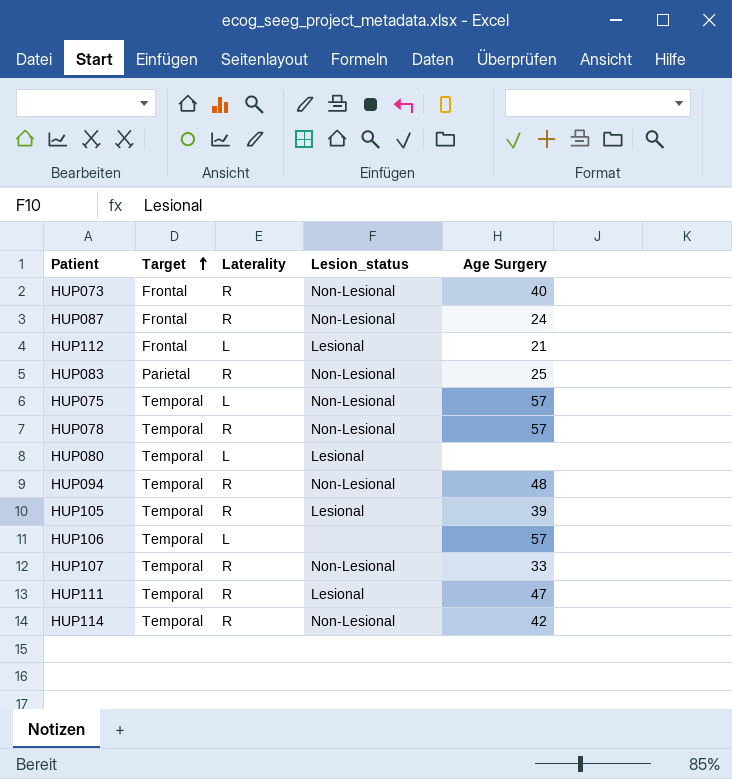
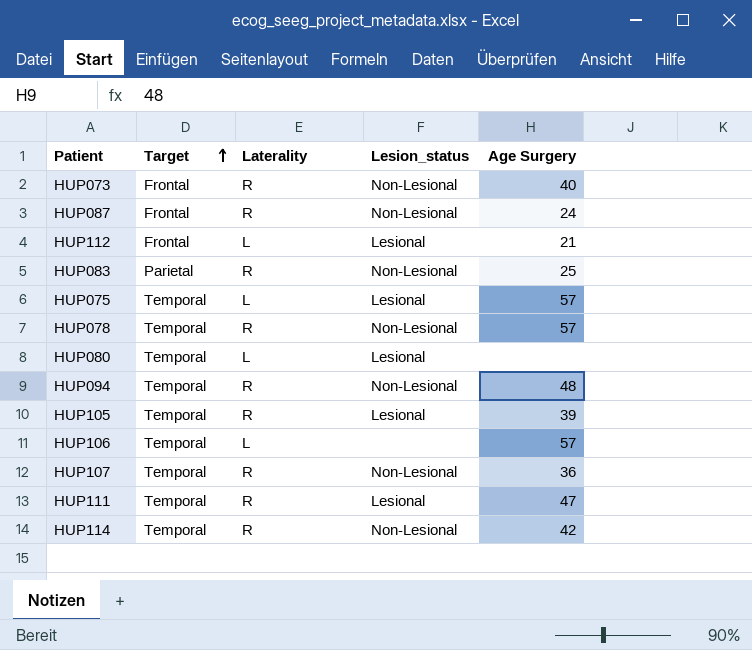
HUP075 | Lesion_status: Non-Lesional -> Lesional
HUP107 | Age Surgery: 33 -> 36

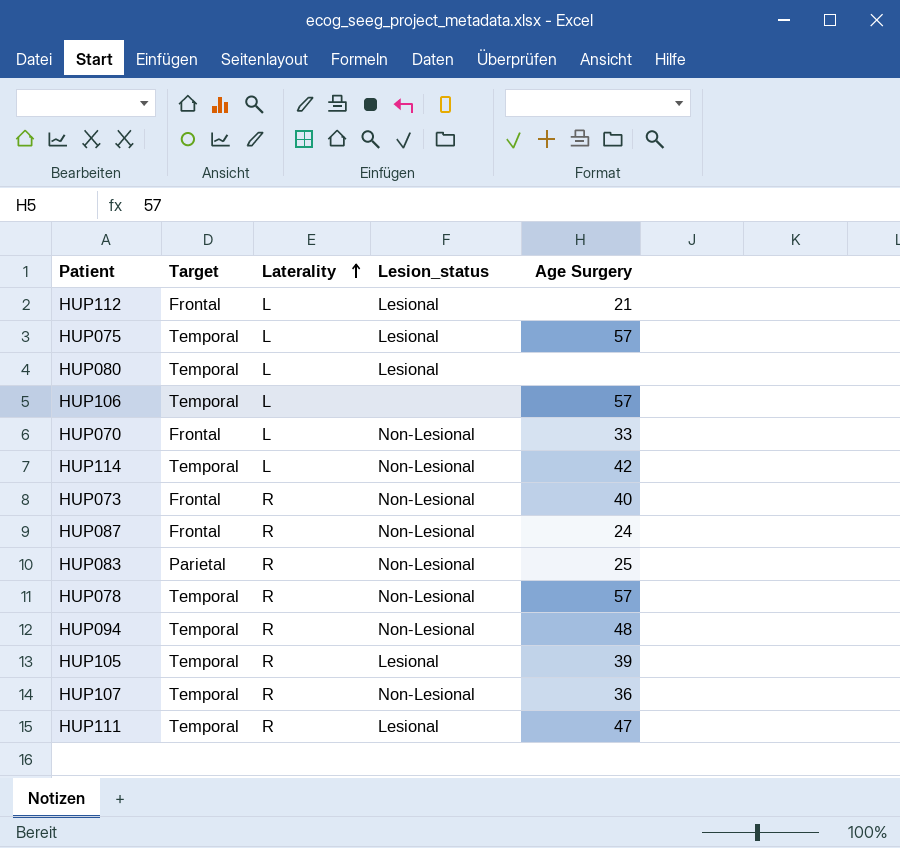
row order: Target ascending -> Laterality ascending
row HUP070: none -> Frontal | L | Non-Lesional | 33
HUP114 | Laterality: R -> L

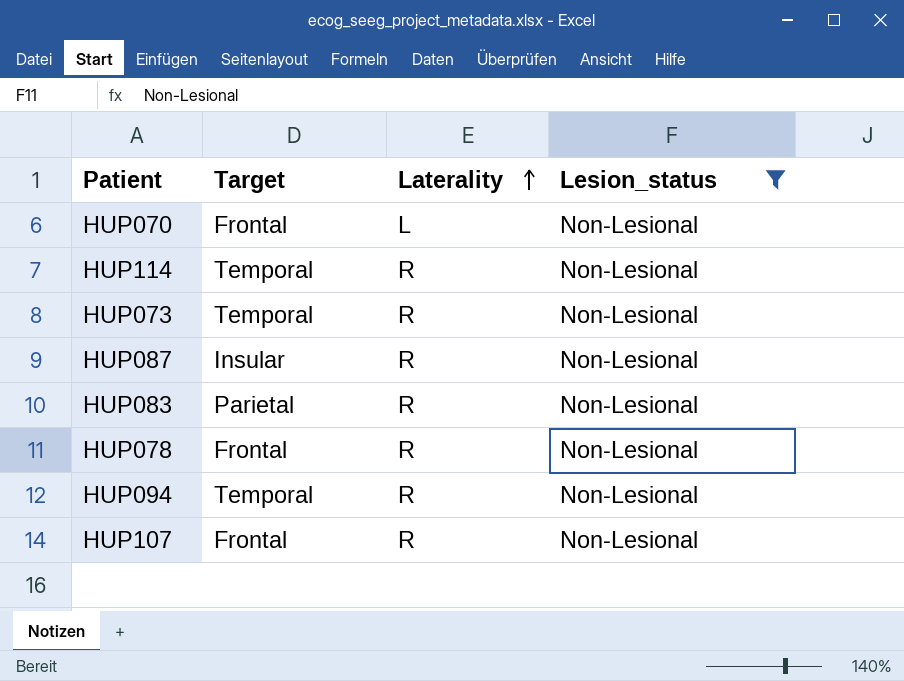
filter: none -> Lesion_status = Non-Lesional
column Age Surgery | position: 5 -> none
HUP114 | Laterality: L -> R
HUP073 | Target: Frontal -> Temporal
HUP087 | Target: Frontal -> Insular
HUP078 | Target: Temporal -> Frontal
HUP107 | Target: Temporal -> Frontal

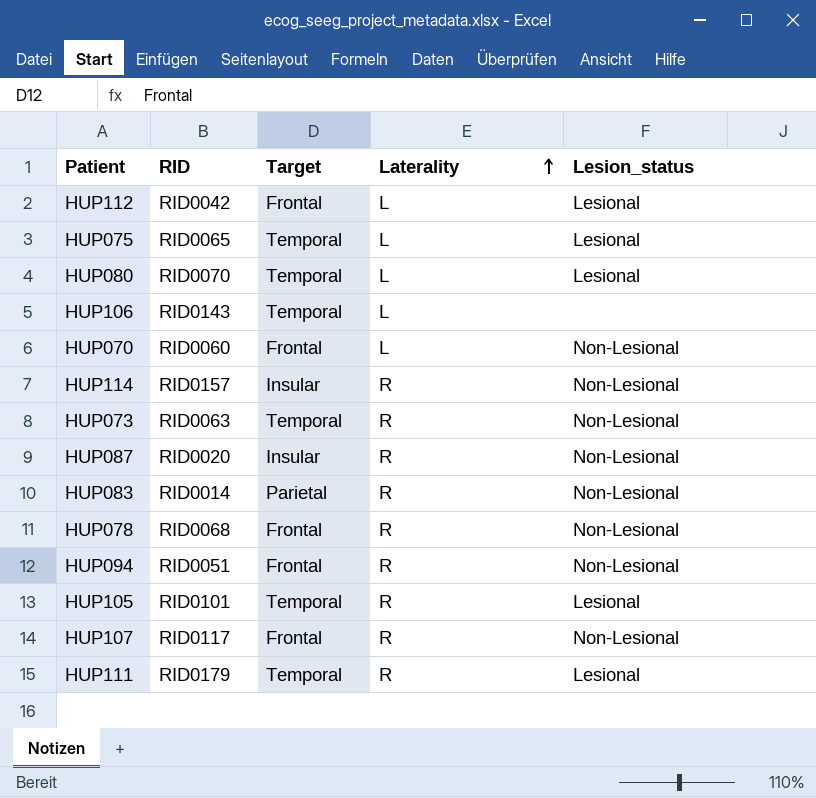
filter: Lesion_status = Non-Lesional -> none
column RID | position: none -> 2
HUP114 | Target: Temporal -> Insular
HUP094 | Target: Temporal -> Frontal

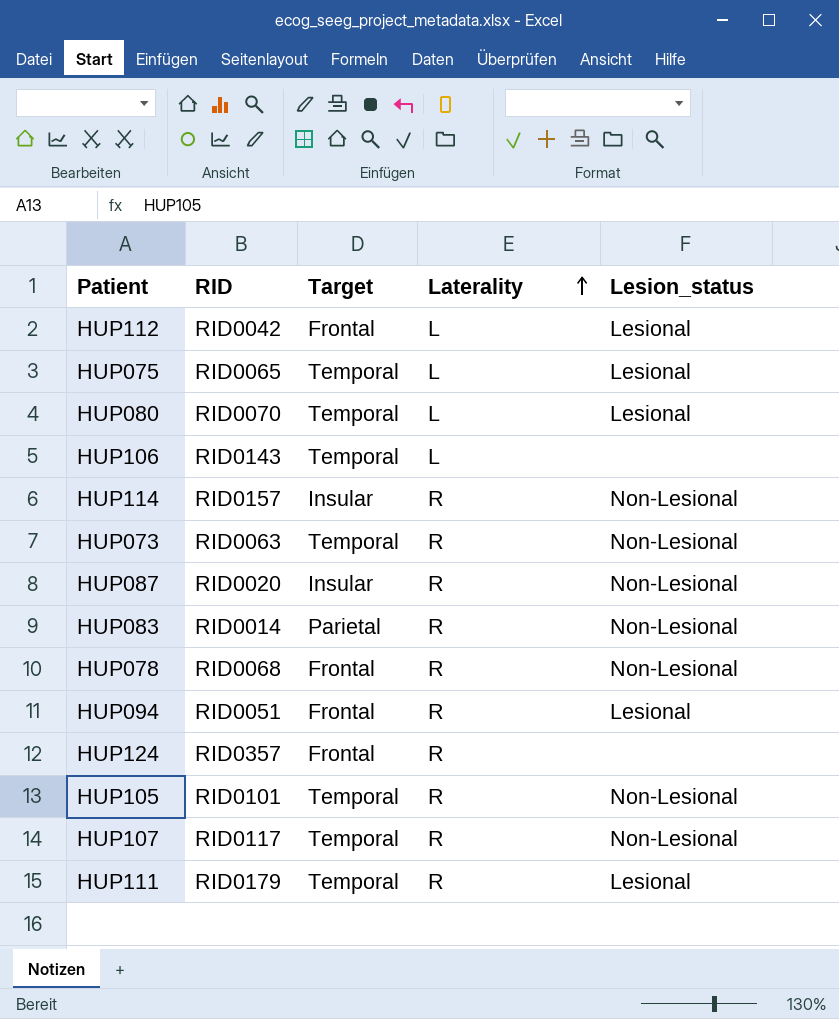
row HUP070: RID0060 | Frontal | L | Non-Lesional -> none
HUP094 | Lesion_status: Non-Lesional -> Lesional
row HUP124: none -> RID0357 | Frontal | R | none
HUP105 | Lesion_status: Lesional -> Non-Lesional
HUP107 | Target: Frontal -> Temporal

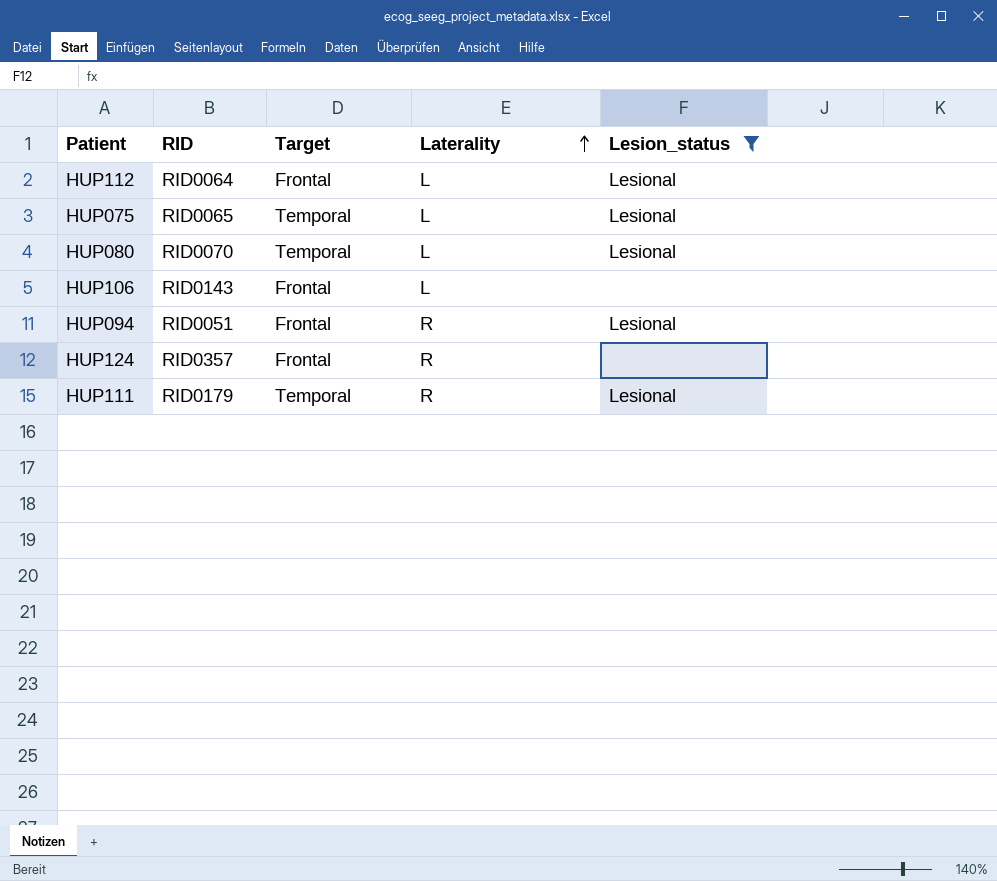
filter: none -> Lesion_status != Non-Lesional
HUP112 | RID: RID0042 -> RID0064
HUP106 | Target: Temporal -> Frontal

